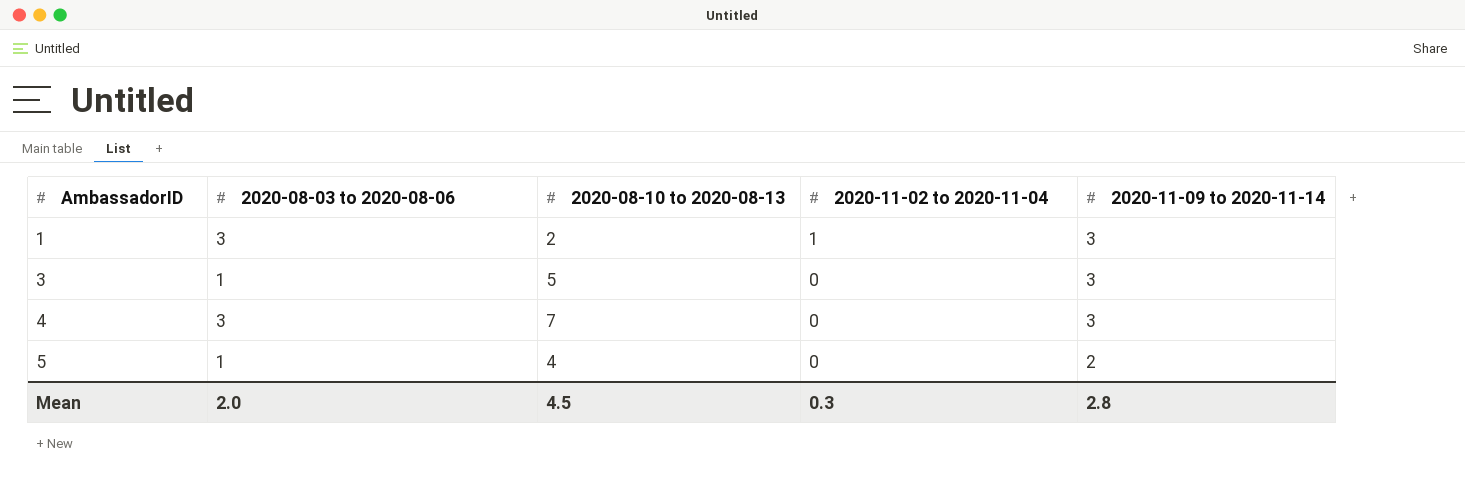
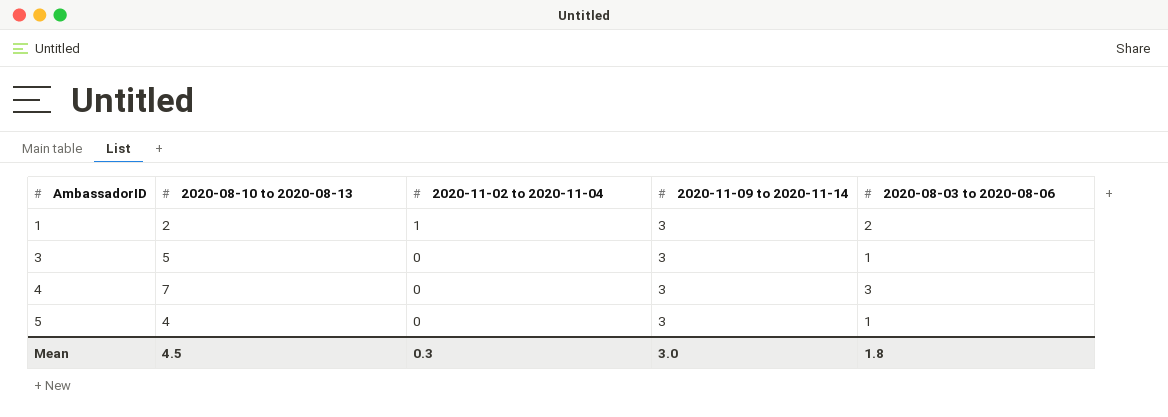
column 2020-08-03 to 2020-08-06 | position: 2 -> 5
1 | 2020-08-03 to 2020-08-06: 3 -> 2
5 | 2020-11-09 to 2020-11-14: 2 -> 3
Mean | 2020-11-09 to 2020-11-14: 2.8 -> 3.0
Mean | 2020-08-03 to 2020-08-06: 2.0 -> 1.8

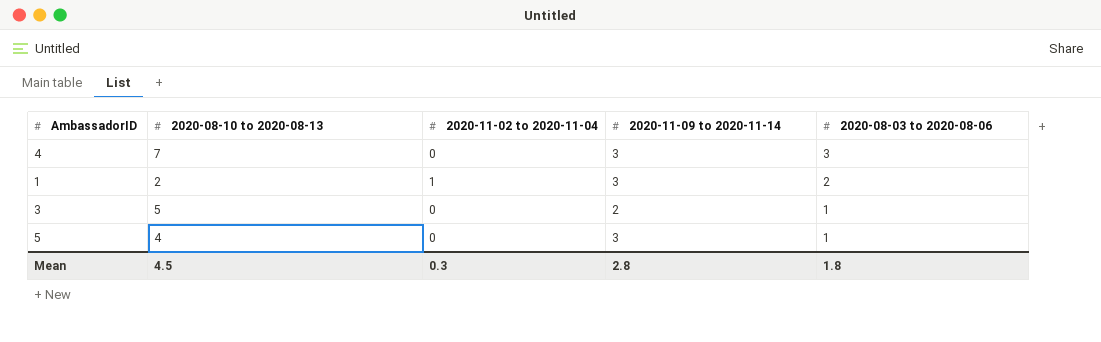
row order: AmbassadorID ascending -> 2020-08-03 to 2020-08-06 descending
3 | 2020-11-09 to 2020-11-14: 3 -> 2
Mean | 2020-11-09 to 2020-11-14: 3.0 -> 2.8

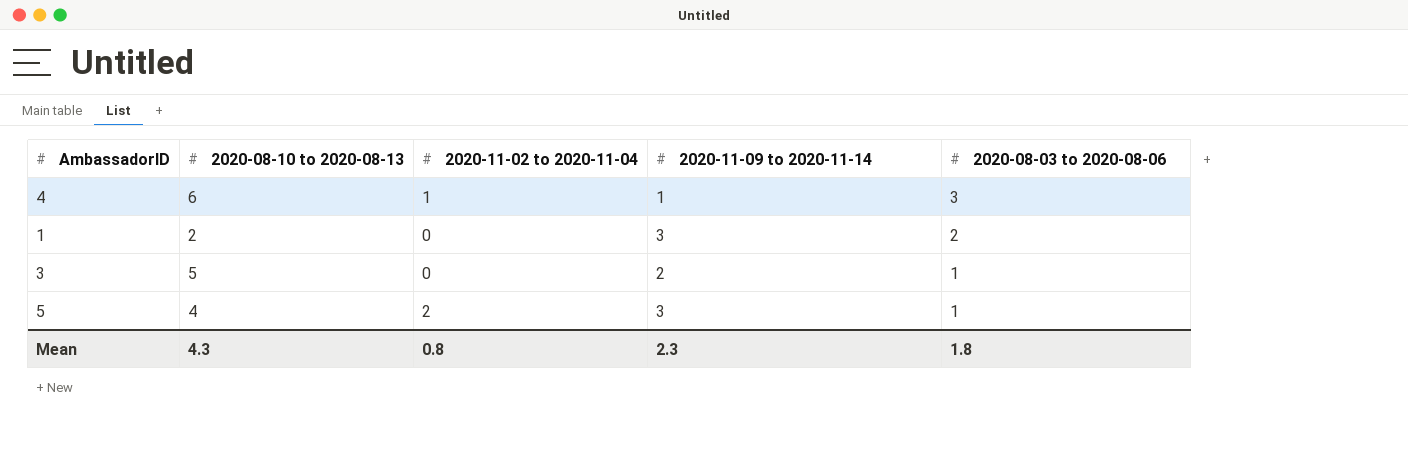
4 | 2020-08-10 to 2020-08-13: 7 -> 6
4 | 2020-11-02 to 2020-11-04: 0 -> 1
4 | 2020-11-09 to 2020-11-14: 3 -> 1
1 | 2020-11-02 to 2020-11-04: 1 -> 0
5 | 2020-11-02 to 2020-11-04: 0 -> 2
Mean | 2020-08-10 to 2020-08-13: 4.5 -> 4.3
Mean | 2020-11-02 to 2020-11-04: 0.3 -> 0.8
Mean | 2020-11-09 to 2020-11-14: 2.8 -> 2.3

